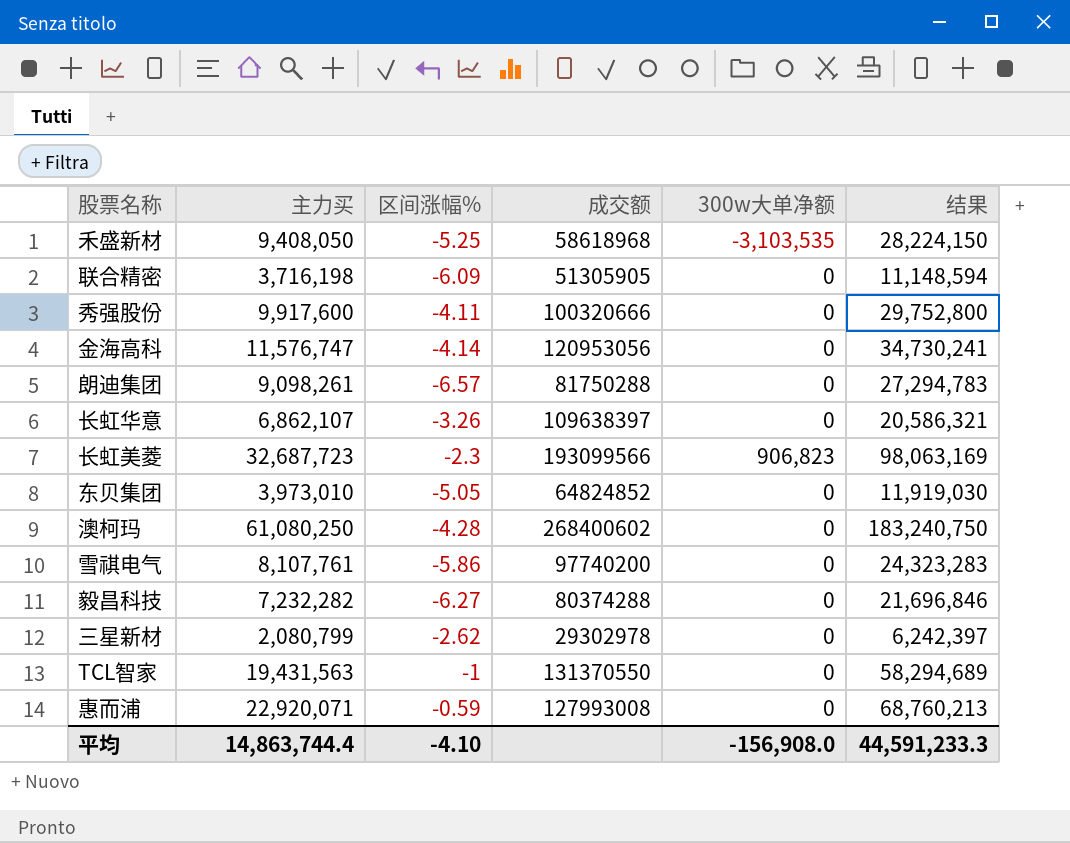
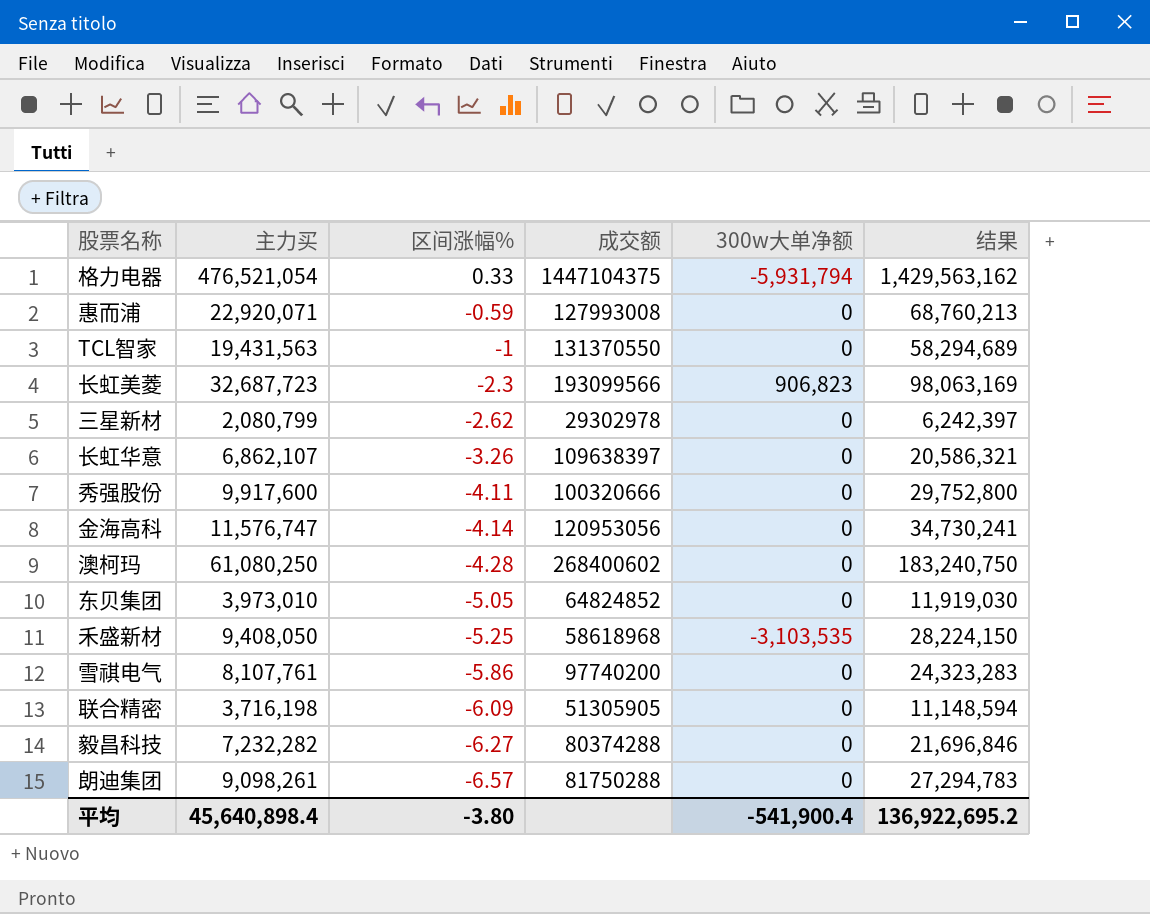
row order: none -> 区间涨幅% descending
row 格力电器: none -> 476,521,054 | 0.33 | 1447104375 | -5,931,794 | 1,429,563,162
平均 | 主力买: 14,863,744.4 -> 45,640,898.4
平均 | 区间涨幅%: -4.10 -> -3.80
平均 | 300w大单净额: -156,908.0 -> -541,900.4
平均 | 结果: 44,591,233.3 -> 136,922,695.2

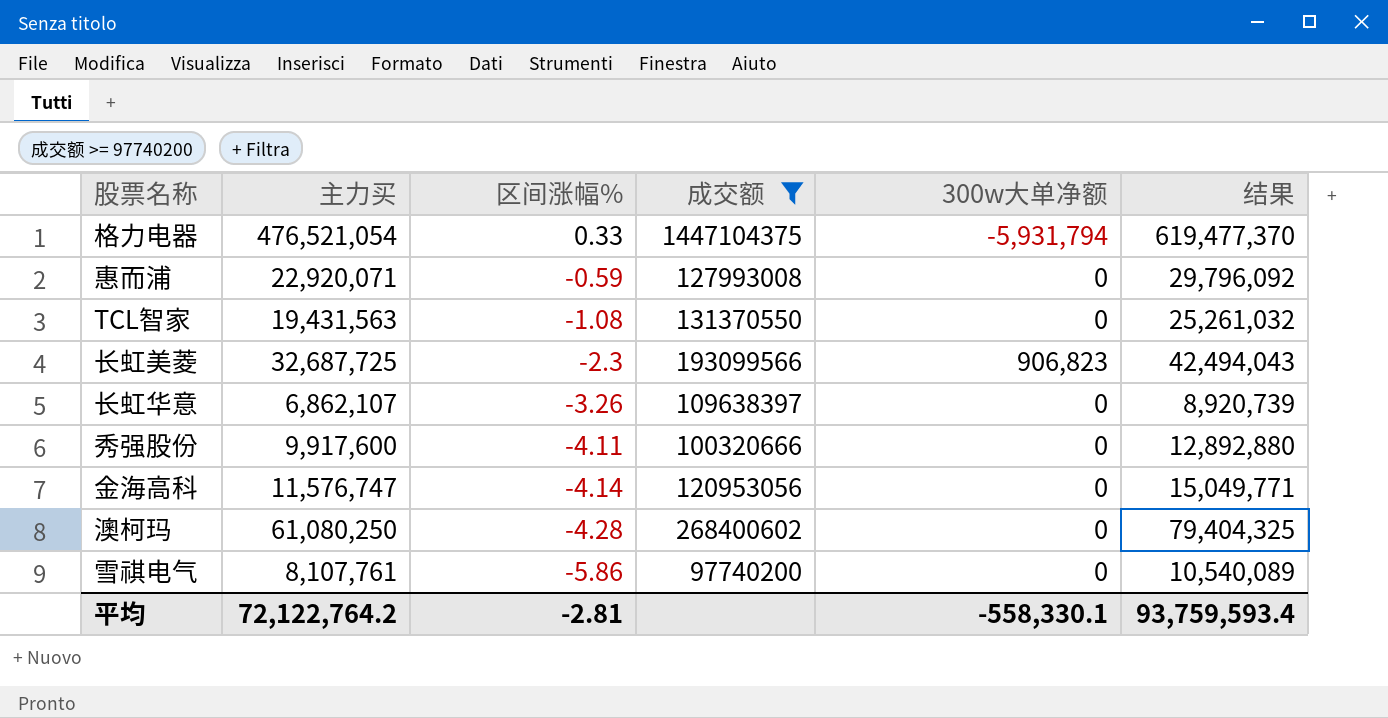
filter: none -> 成交额 >= 97740200
column 结果 | formula: [主力买] * 3 -> [主力买] * 1.3
TCL智家 | 区间涨幅%: -1 -> -1.08
长虹美菱 | 主力买: 32,687,723 -> 32,687,725
平均 | 主力买: 45,640,898.4 -> 72,122,764.2
平均 | 区间涨幅%: -3.80 -> -2.81
平均 | 300w大单净额: -541,900.4 -> -558,330.1
平均 | 结果: 136,922,695.2 -> 93,759,593.4

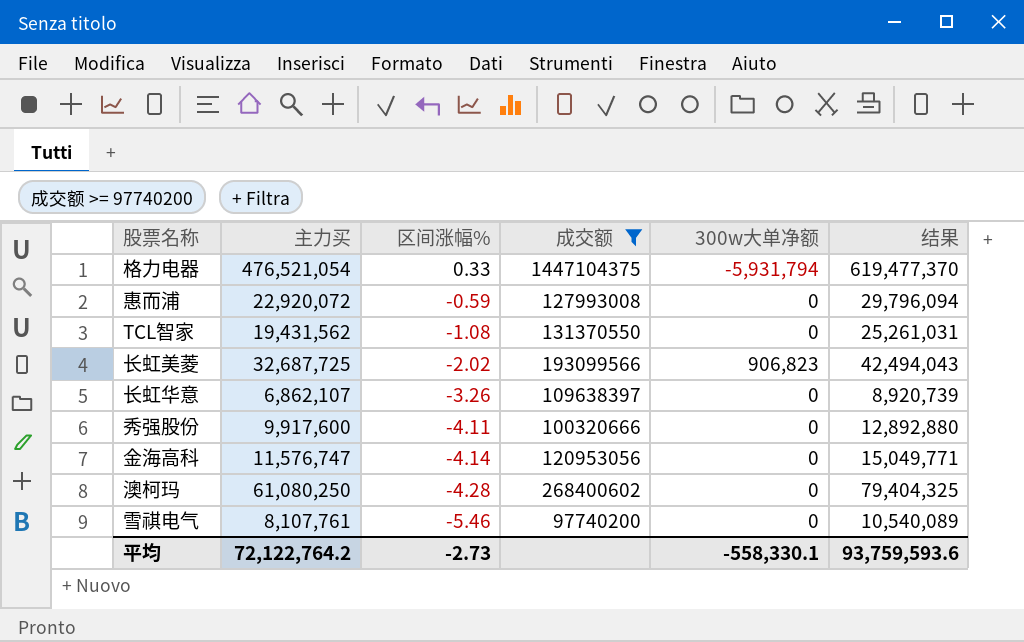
惠而浦 | 主力买: 22,920,071 -> 22,920,072
惠而浦 | 结果: 29,796,092 -> 29,796,094
TCL智家 | 主力买: 19,431,563 -> 19,431,562
TCL智家 | 结果: 25,261,032 -> 25,261,031
长虹美菱 | 区间涨幅%: -2.3 -> -2.02
雪祺电气 | 区间涨幅%: -5.86 -> -5.46
平均 | 区间涨幅%: -2.81 -> -2.73
平均 | 结果: 93,759,593.4 -> 93,759,593.6

